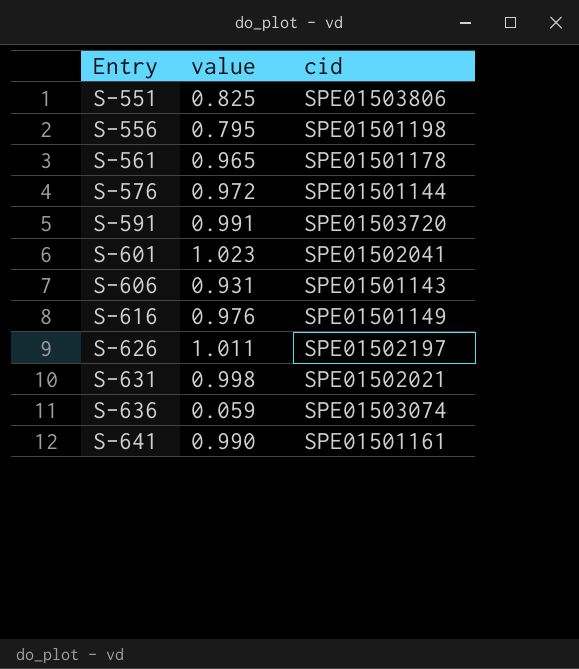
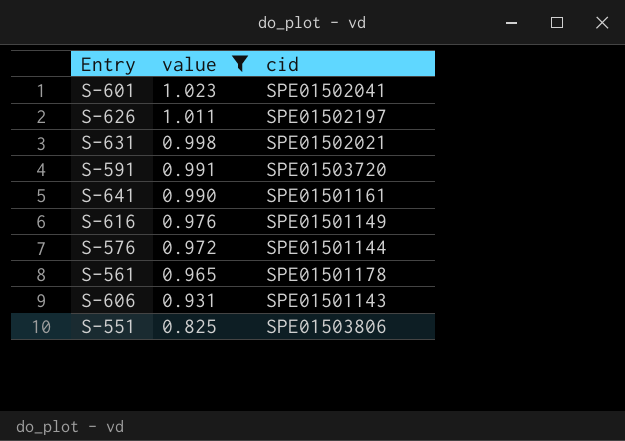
filter: none -> value >= 0.825
row order: Entry ascending -> value descending

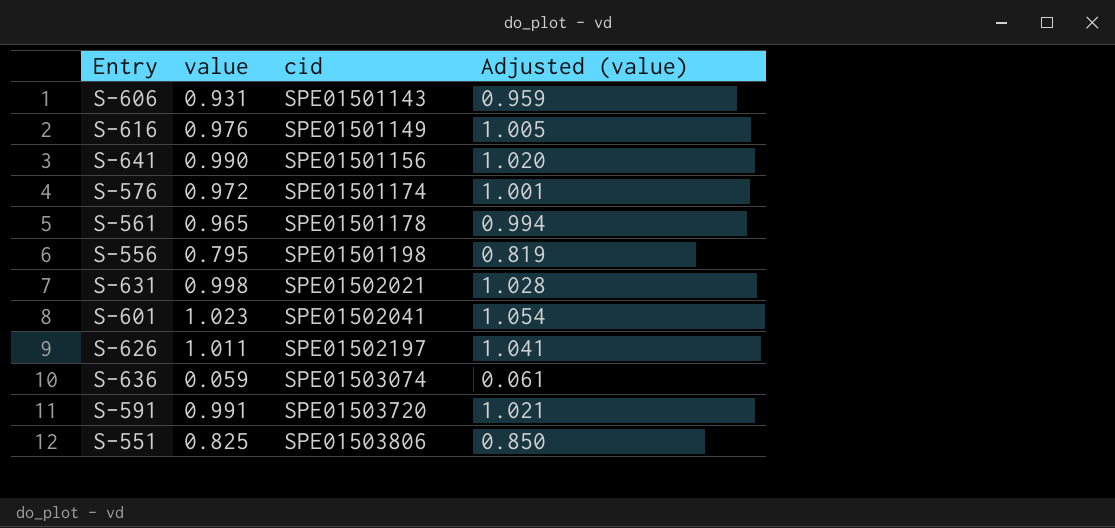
filter: value >= 0.825 -> none
row order: value descending -> cid ascending
column Adjusted (value) | formula: none -> [value] * 1.03
S-641 | cid: SPE01501161 -> SPE01501156
S-576 | cid: SPE01501144 -> SPE01501174

